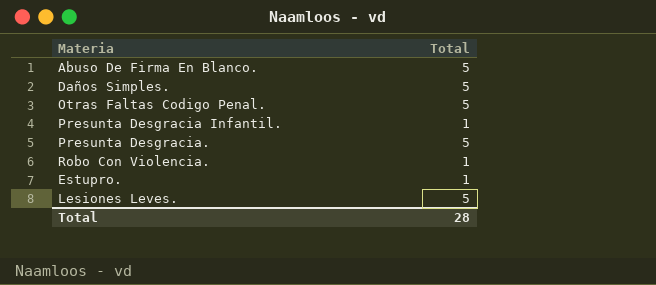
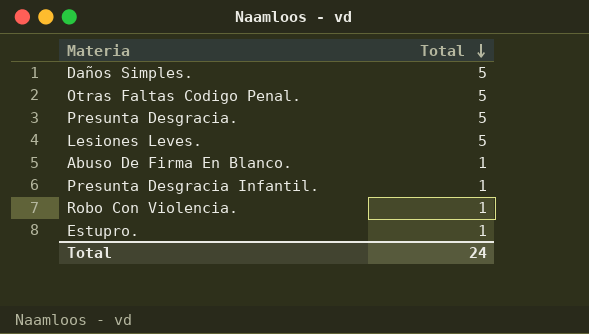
row order: none -> Total descending
Abuso De Firma En Blanco. | Total: 5 -> 1
Total | Total: 28 -> 24

